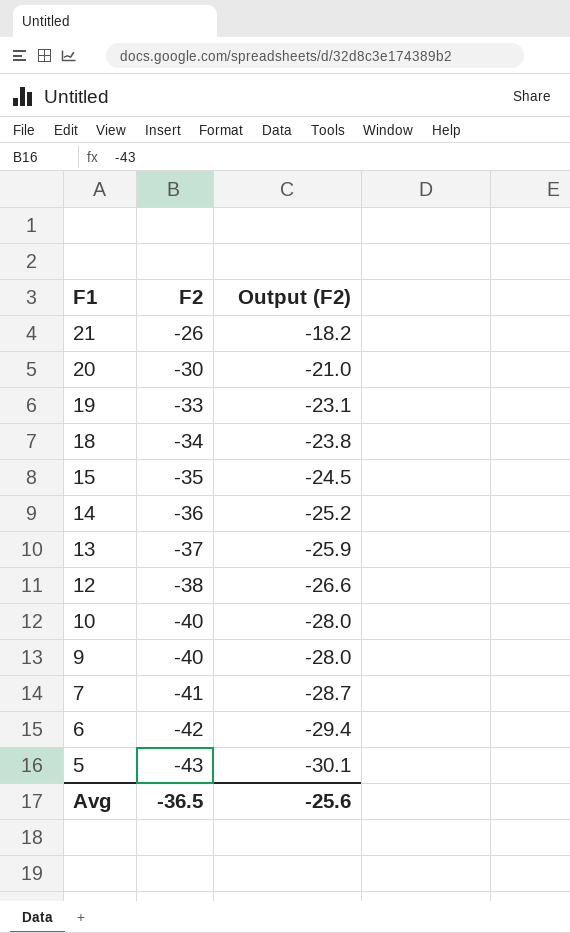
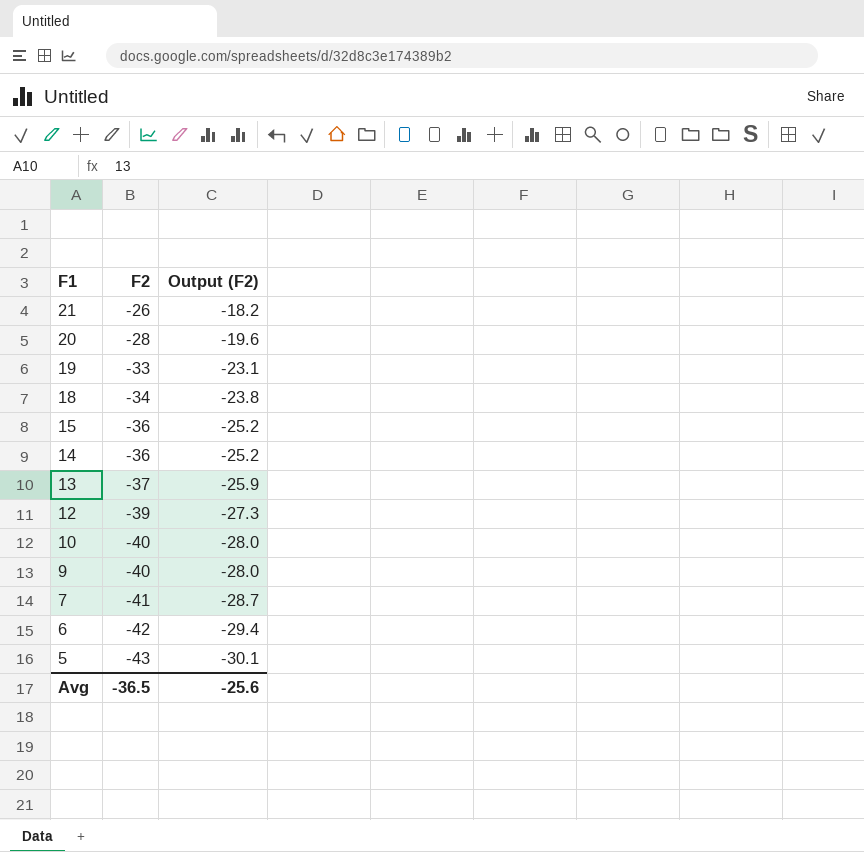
20 | F2: -30 -> -28
20 | Output (F2): -21.0 -> -19.6
15 | F2: -35 -> -36
15 | Output (F2): -24.5 -> -25.2
12 | F2: -38 -> -39
12 | Output (F2): -26.6 -> -27.3

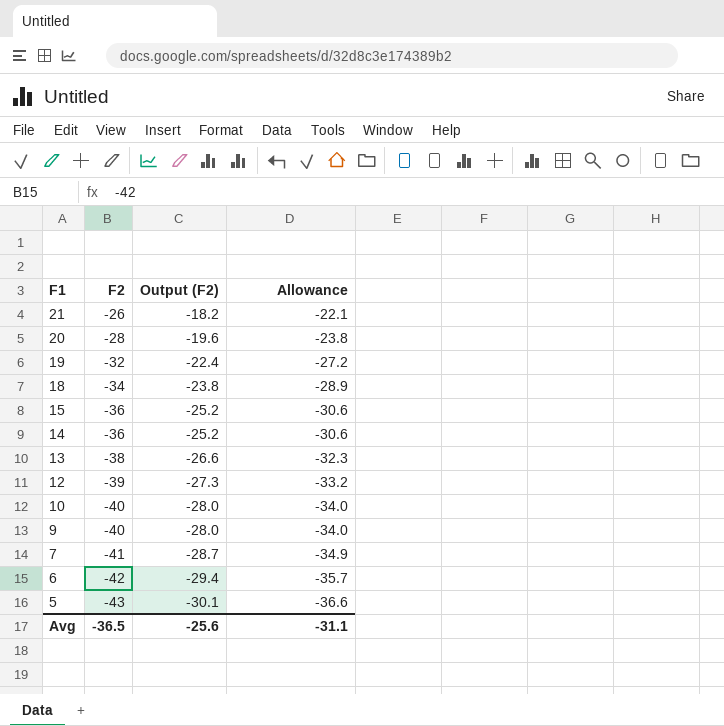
column Allowance | formula: none -> [F2] * 0.85
19 | F2: -33 -> -32
19 | Output (F2): -23.1 -> -22.4
13 | F2: -37 -> -38
13 | Output (F2): -25.9 -> -26.6

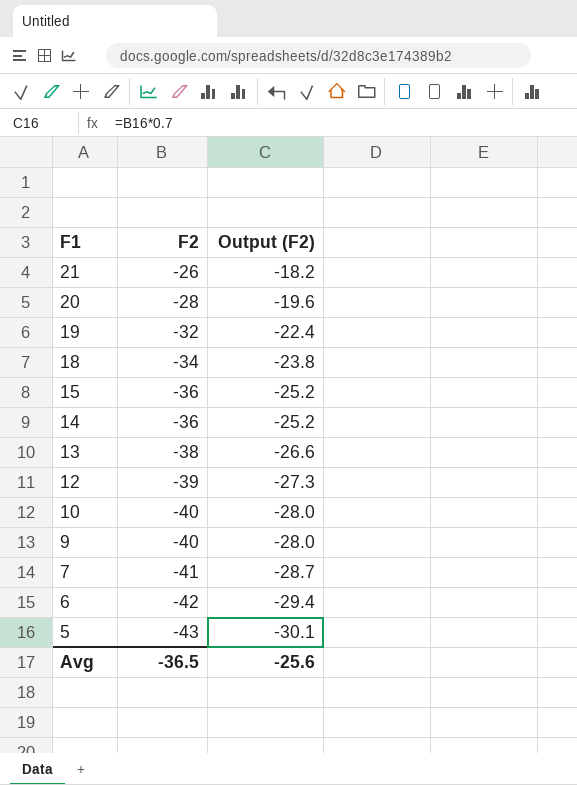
column Allowance | formula: [F2] * 0.85 -> none

